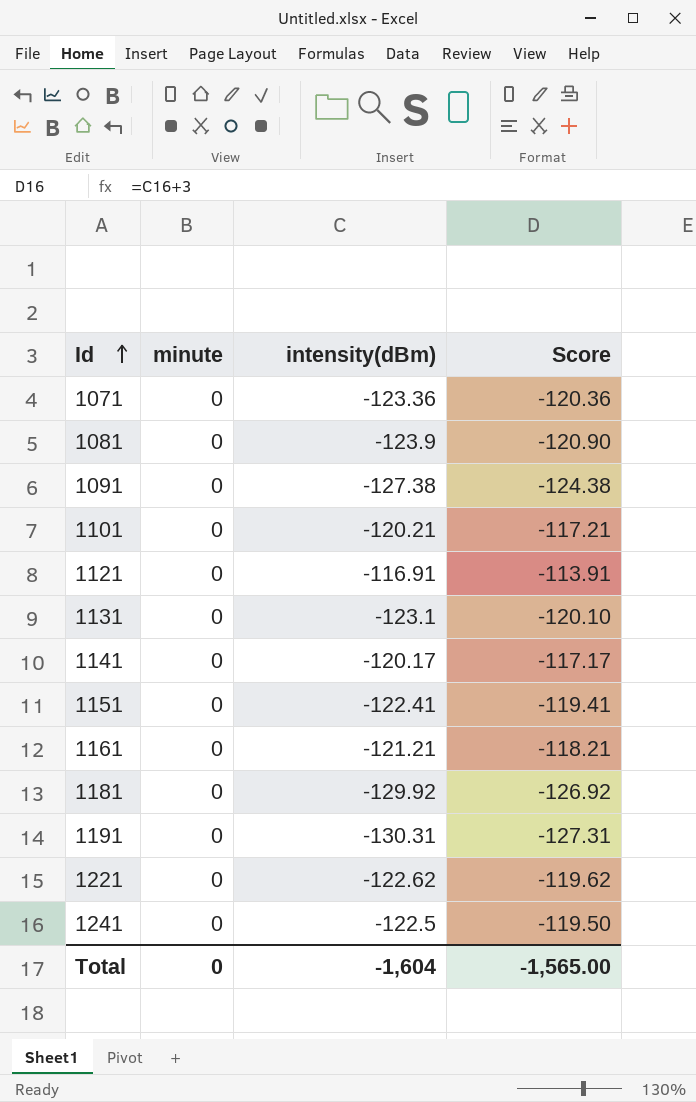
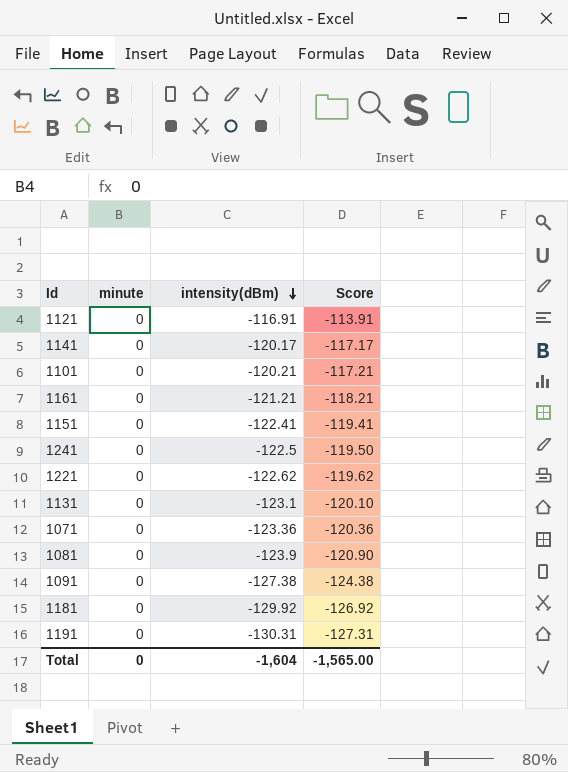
row order: Id ascending -> intensity(dBm) descending

